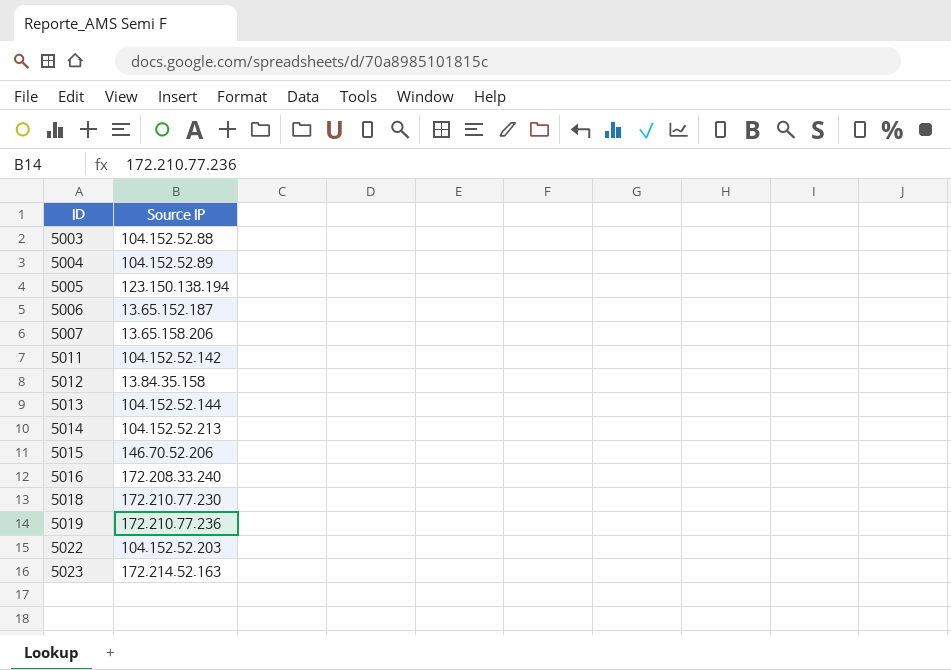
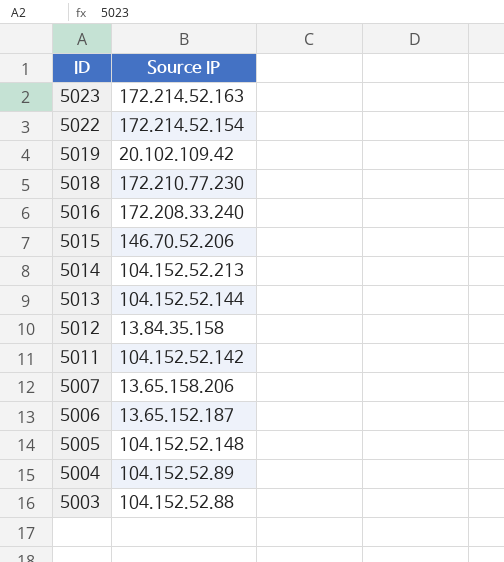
row order: ID ascending -> ID descending
5022 | Source IP: 104.152.52.203 -> 172.214.52.154
5019 | Source IP: 172.210.77.236 -> 20.102.109.42
5005 | Source IP: 123.150.138.194 -> 104.152.52.148

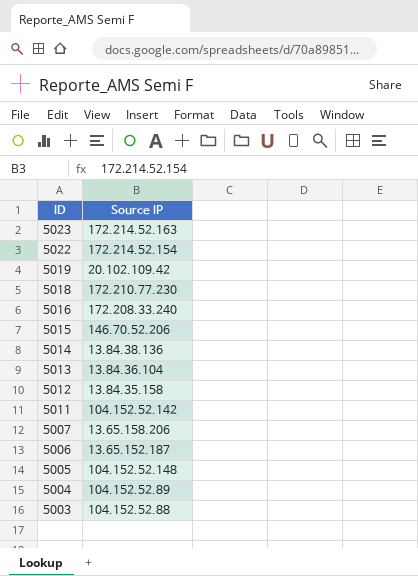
5014 | Source IP: 104.152.52.213 -> 13.84.38.136
5013 | Source IP: 104.152.52.144 -> 13.84.36.104

